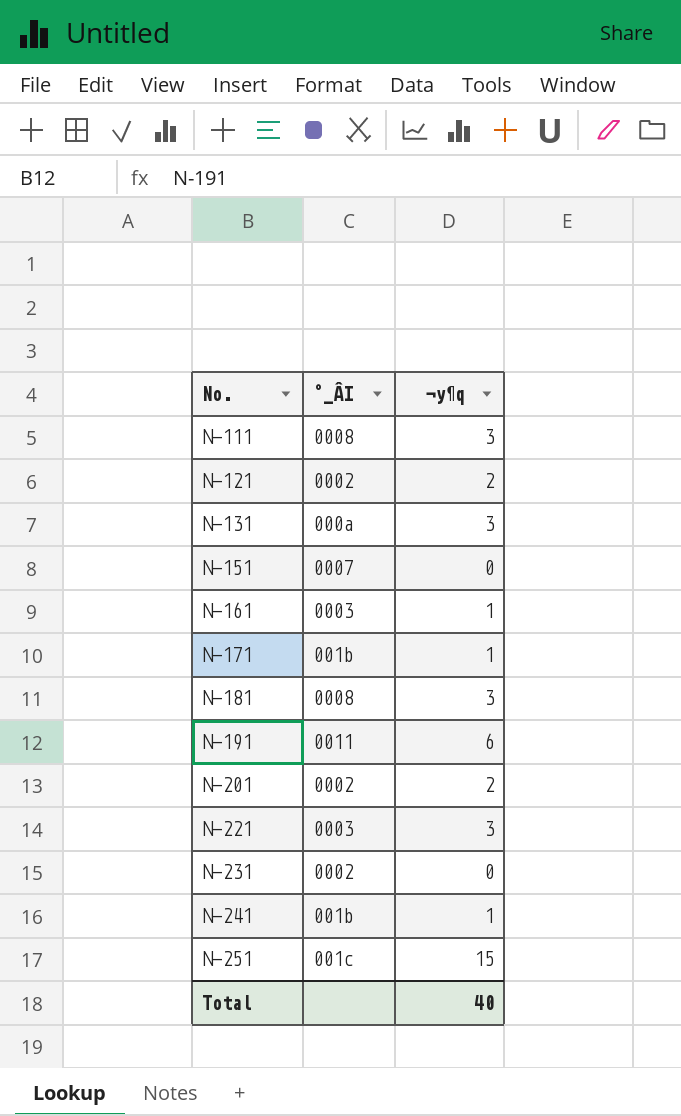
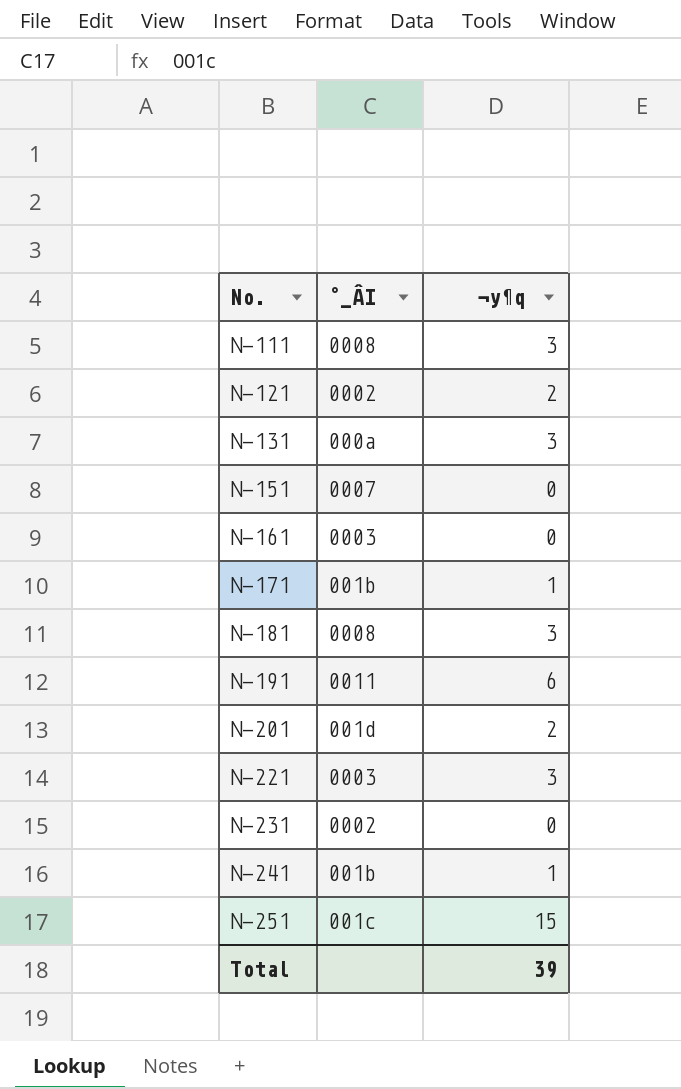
N-161 | ¬y¶q: 1 -> 0
N-201 | °_ÂI: 0002 -> 001d
Total | ¬y¶q: 40 -> 39

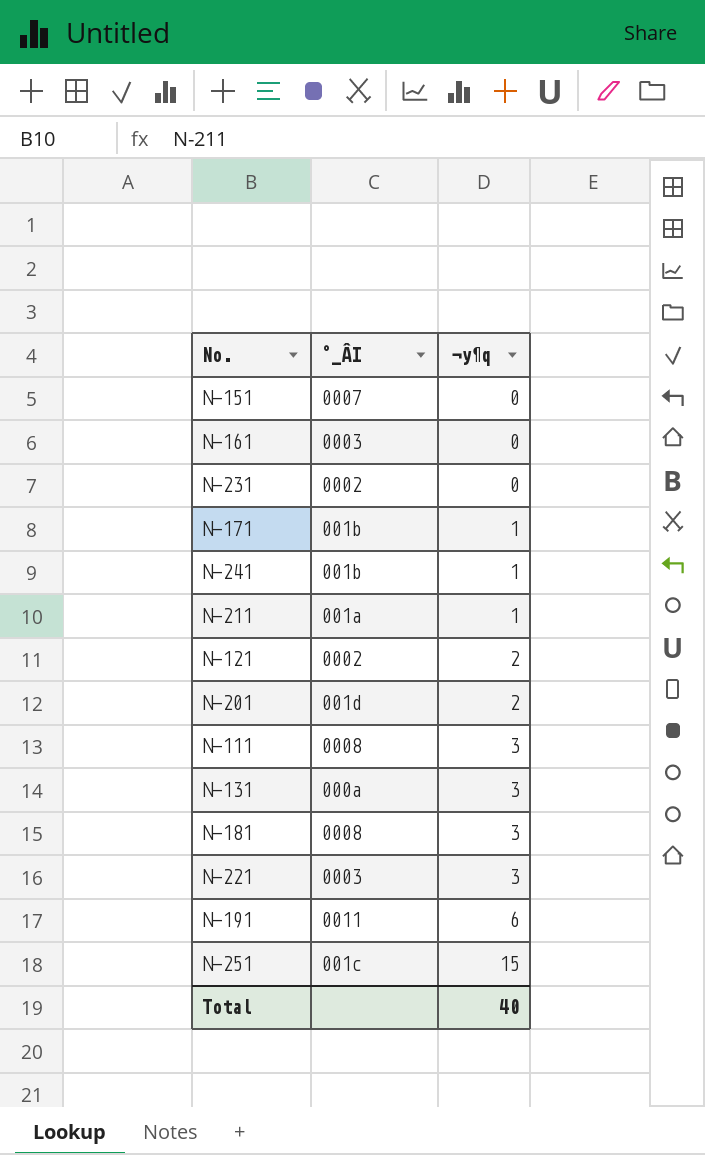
row order: No. ascending -> ¬y¶q ascending
row N-211: none -> 001a | 1
Total | ¬y¶q: 39 -> 40

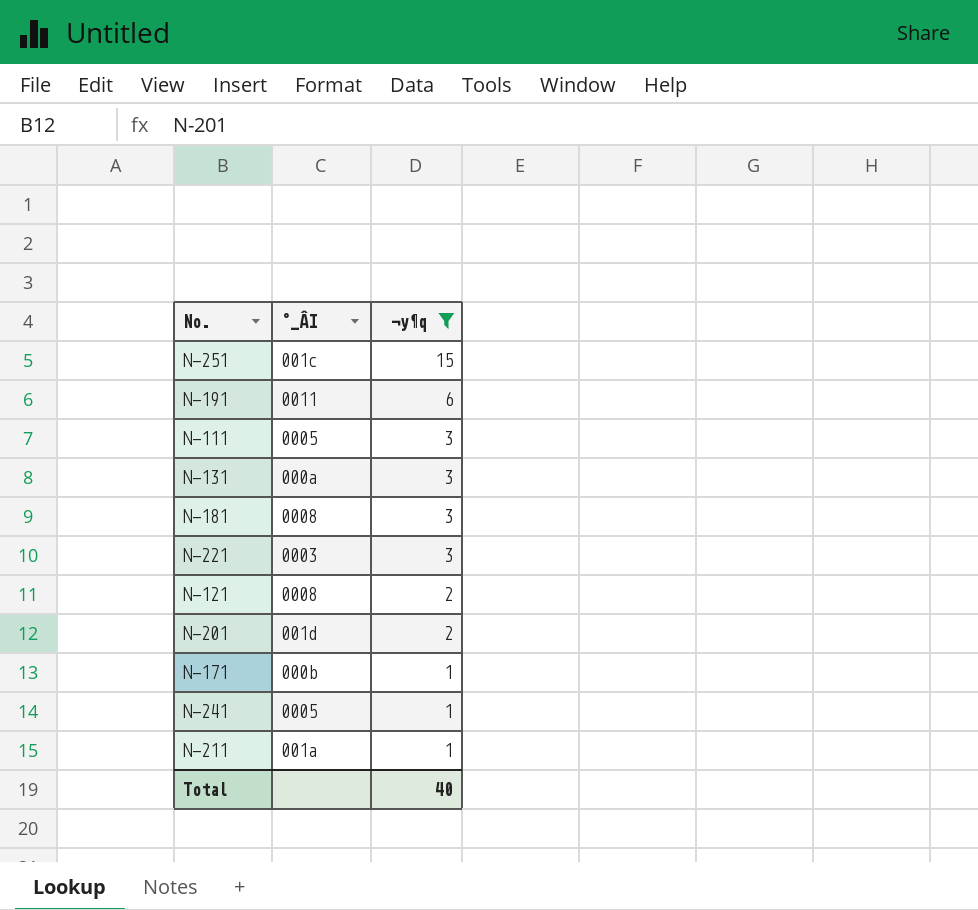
filter: none -> ¬y¶q != 0
row order: ¬y¶q ascending -> ¬y¶q descending
N-111 | °_ÂI: 0008 -> 0005
N-121 | °_ÂI: 0002 -> 0008
N-171 | °_ÂI: 001b -> 000b
N-241 | °_ÂI: 001b -> 0005

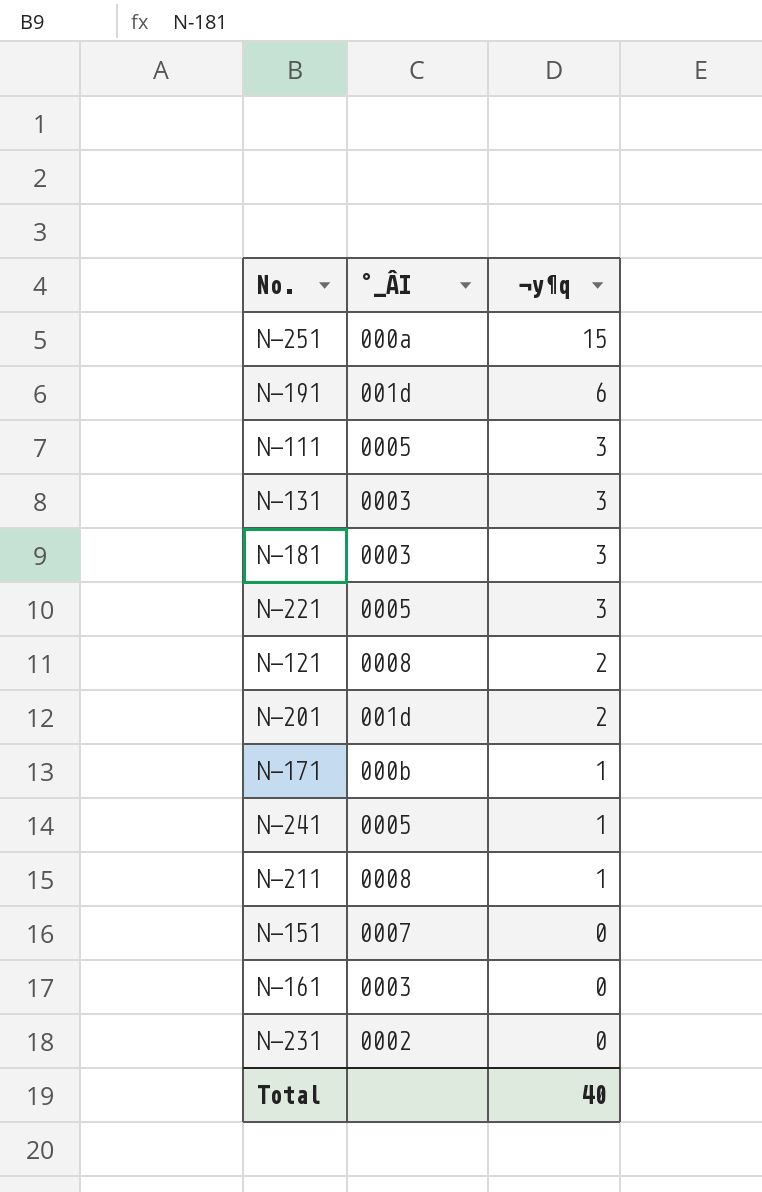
filter: ¬y¶q != 0 -> none
N-251 | °_ÂI: 001c -> 000a
N-191 | °_ÂI: 0011 -> 001d
N-131 | °_ÂI: 000a -> 0003
N-181 | °_ÂI: 0008 -> 0003
N-221 | °_ÂI: 0003 -> 0005
N-211 | °_ÂI: 001a -> 0008

